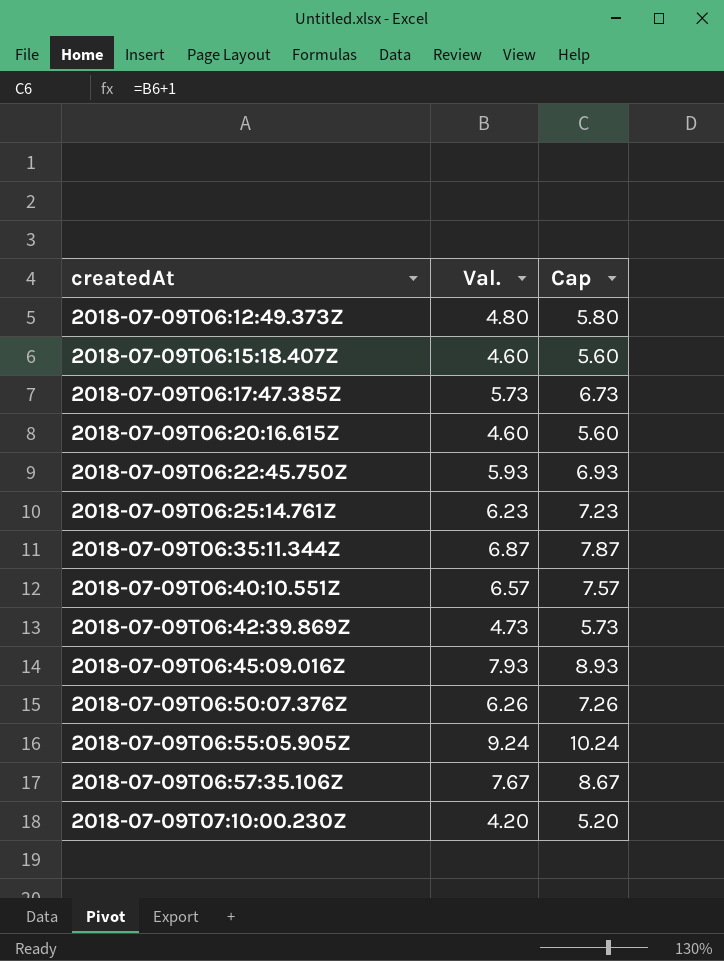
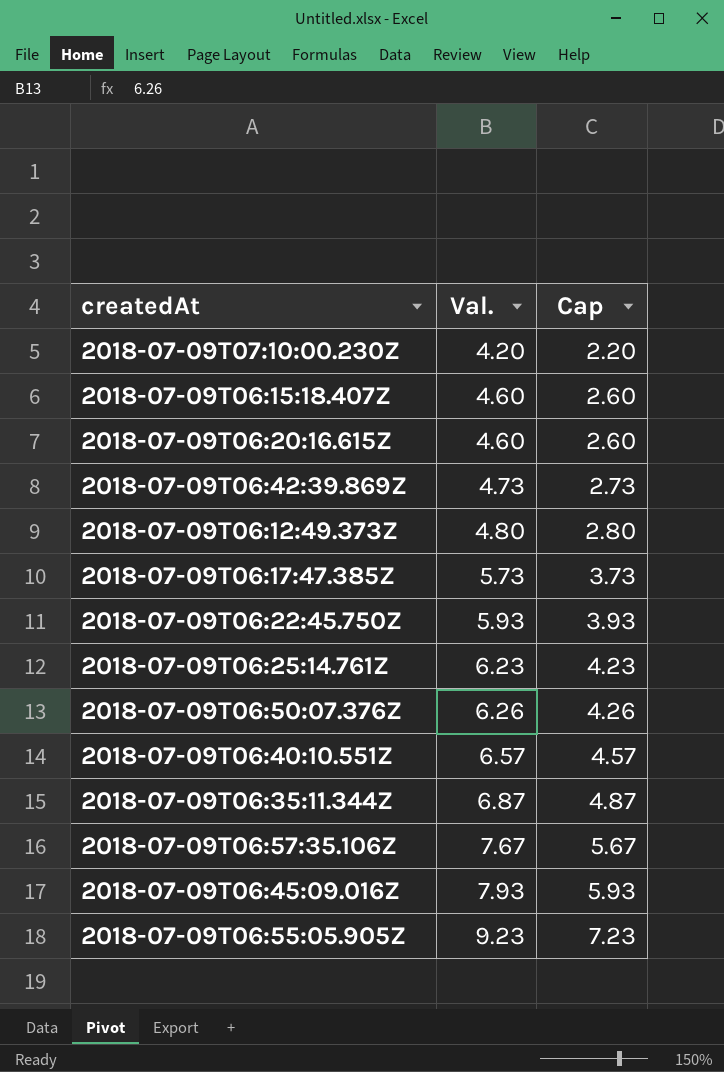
row order: createdAt ascending -> Val. ascending
column Cap | formula: [Val.] + 1 -> [Val.] - 2
2018-07-09T06:55:05.905Z | Val.: 9.24 -> 9.23

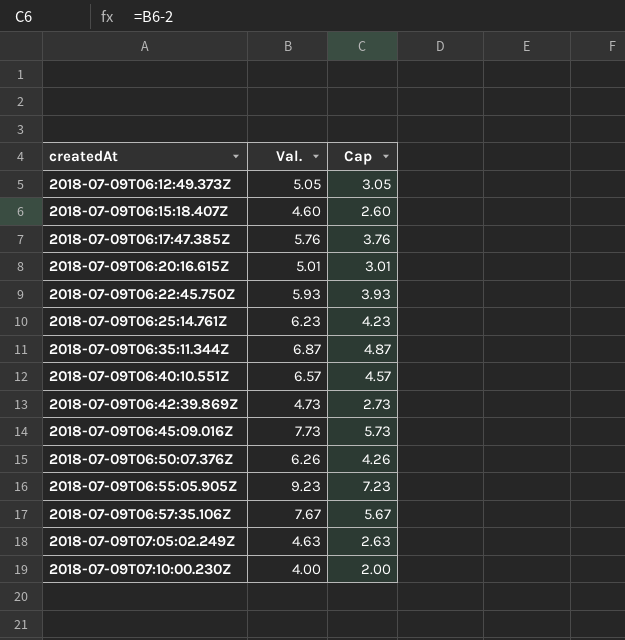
row order: Val. ascending -> createdAt ascending
2018-07-09T06:12:49.373Z | Val.: 4.80 -> 5.05
2018-07-09T06:12:49.373Z | Cap: 2.80 -> 3.05
2018-07-09T06:17:47.385Z | Val.: 5.73 -> 5.76
2018-07-09T06:17:47.385Z | Cap: 3.73 -> 3.76
2018-07-09T06:20:16.615Z | Val.: 4.60 -> 5.01
2018-07-09T06:20:16.615Z | Cap: 2.60 -> 3.01
2018-07-09T06:45:09.016Z | Val.: 7.93 -> 7.73
2018-07-09T06:45:09.016Z | Cap: 5.93 -> 5.73
row 2018-07-09T07:05:02.249Z: none -> 4.63 | 2.63
2018-07-09T07:10:00.230Z | Val.: 4.20 -> 4.00
2018-07-09T07:10:00.230Z | Cap: 2.20 -> 2.00

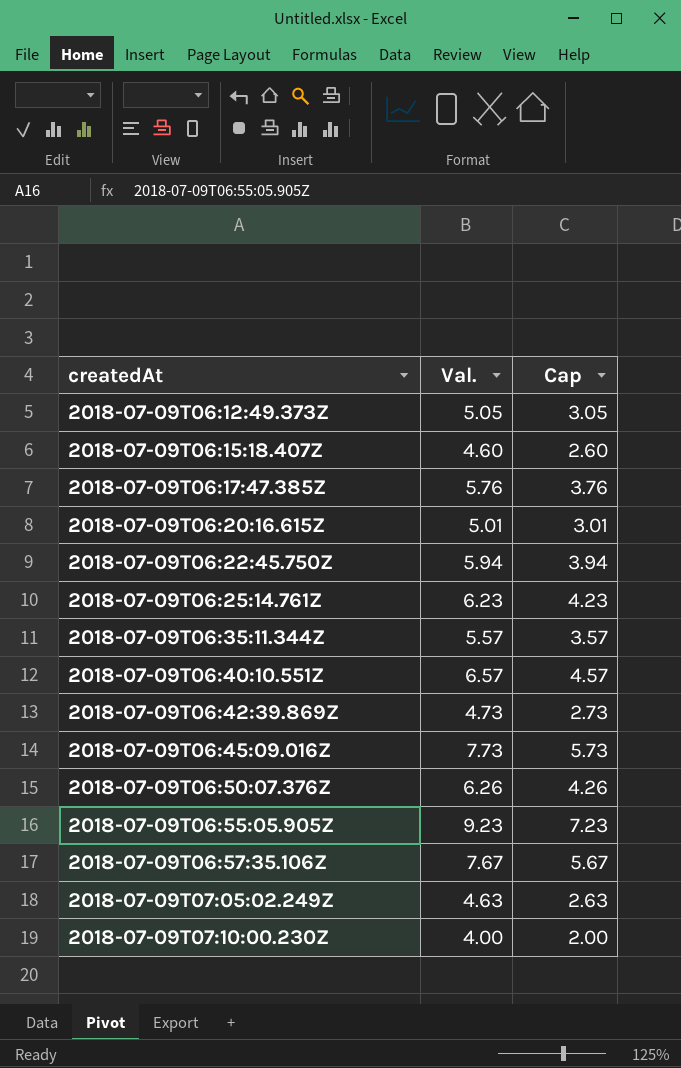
2018-07-09T06:22:45.750Z | Val.: 5.93 -> 5.94
2018-07-09T06:22:45.750Z | Cap: 3.93 -> 3.94
2018-07-09T06:35:11.344Z | Val.: 6.87 -> 5.57
2018-07-09T06:35:11.344Z | Cap: 4.87 -> 3.57

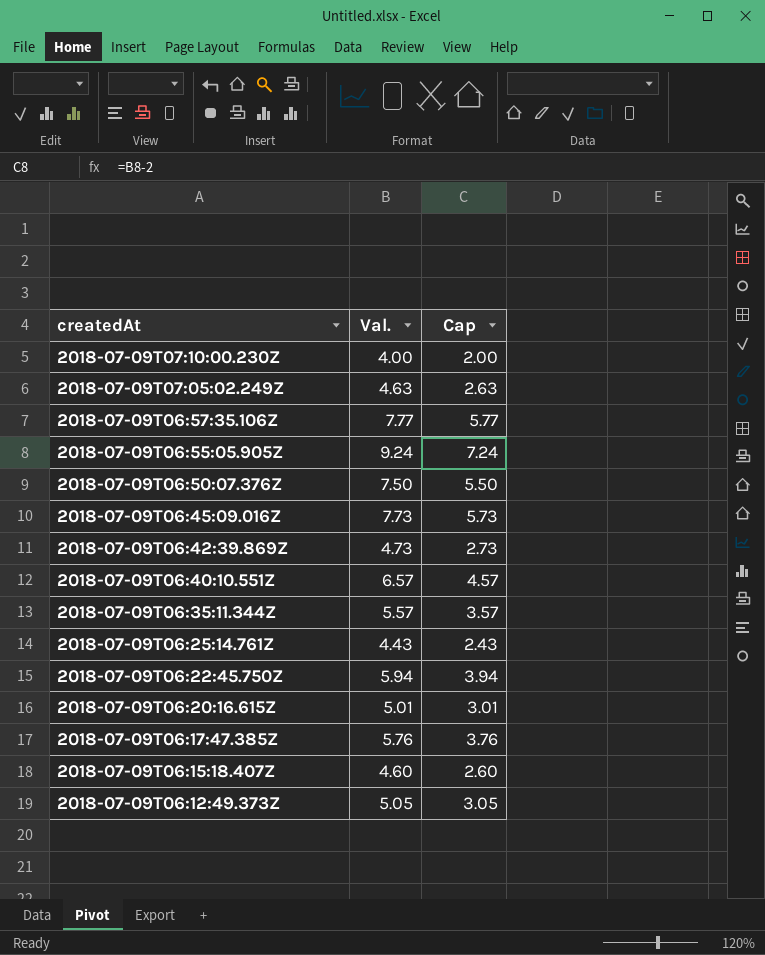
row order: createdAt ascending -> createdAt descending
2018-07-09T06:57:35.106Z | Val.: 7.67 -> 7.77
2018-07-09T06:57:35.106Z | Cap: 5.67 -> 5.77
2018-07-09T06:55:05.905Z | Val.: 9.23 -> 9.24
2018-07-09T06:55:05.905Z | Cap: 7.23 -> 7.24
2018-07-09T06:50:07.376Z | Val.: 6.26 -> 7.50
2018-07-09T06:50:07.376Z | Cap: 4.26 -> 5.50
2018-07-09T06:25:14.761Z | Val.: 6.23 -> 4.43
2018-07-09T06:25:14.761Z | Cap: 4.23 -> 2.43

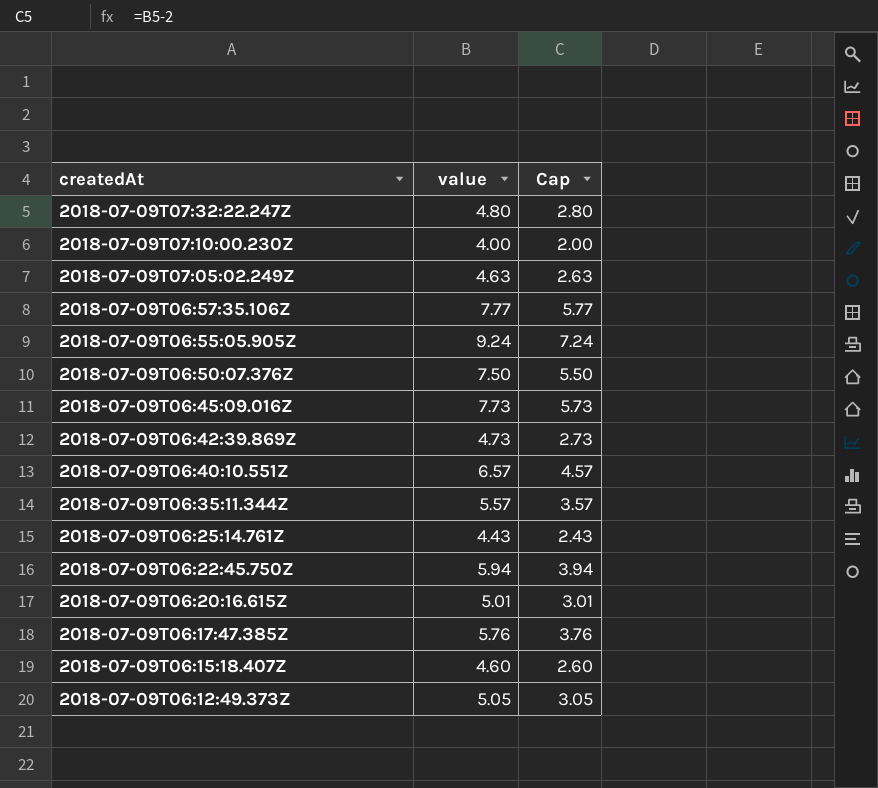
column name: Val. -> value
row 2018-07-09T07:32:22.247Z: none -> 4.80 | 2.80

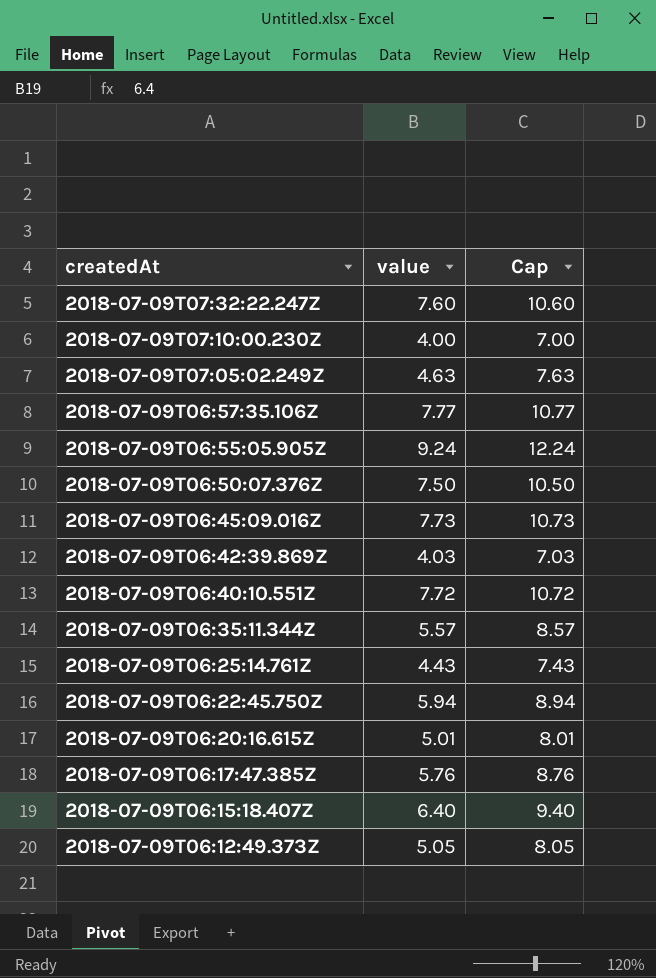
column Cap | formula: [value] - 2 -> [value] + 3
2018-07-09T07:32:22.247Z | value: 4.80 -> 7.60
2018-07-09T06:42:39.869Z | value: 4.73 -> 4.03
2018-07-09T06:40:10.551Z | value: 6.57 -> 7.72
2018-07-09T06:15:18.407Z | value: 4.60 -> 6.40

